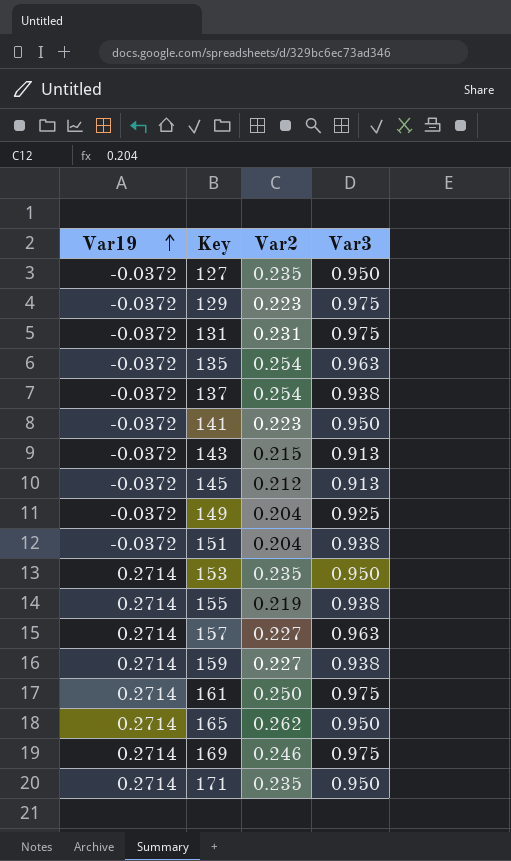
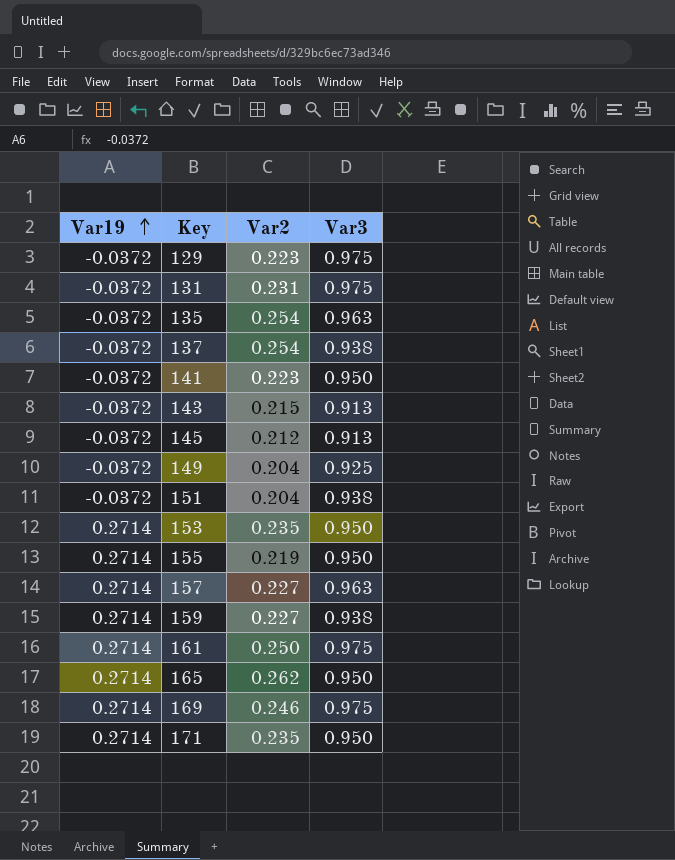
row 127: -0.0372 | 0.235 | 0.950 -> none
155 | Var3: 0.938 -> 0.950

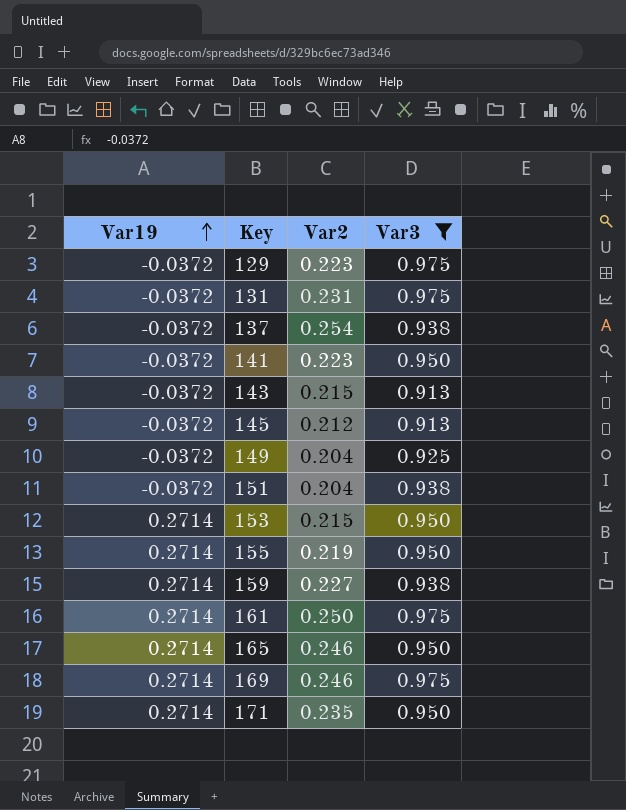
filter: none -> Var3 != 0.963
153 | Var2: 0.235 -> 0.215
165 | Var2: 0.262 -> 0.246

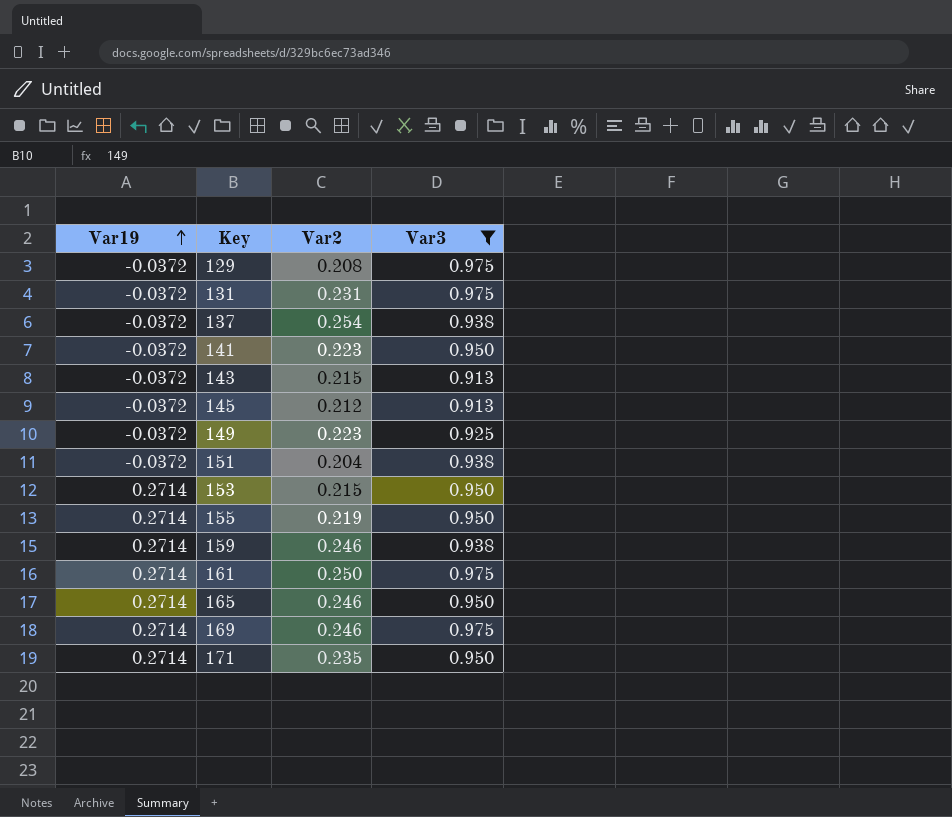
129 | Var2: 0.223 -> 0.208
149 | Var2: 0.204 -> 0.223
159 | Var2: 0.227 -> 0.246

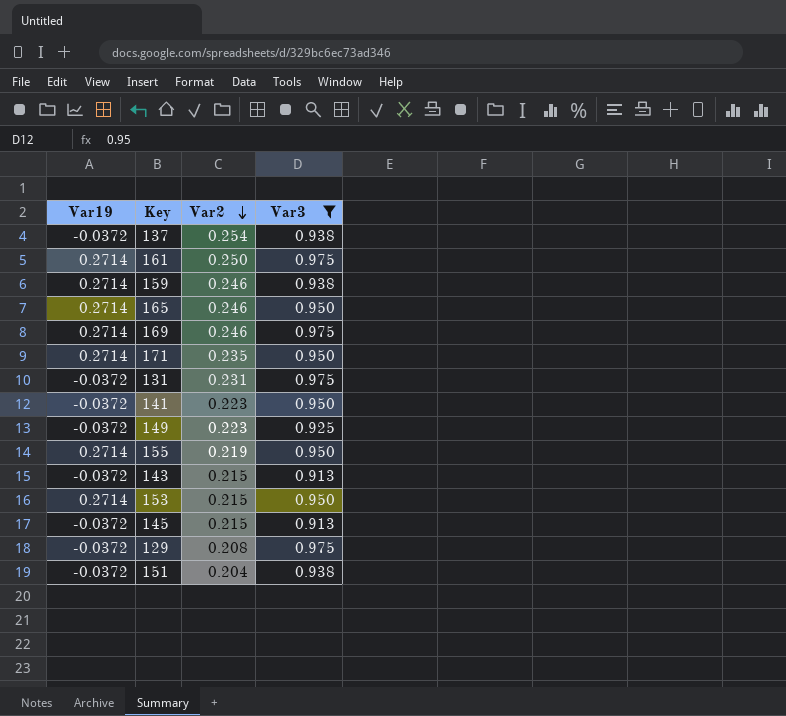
row order: Var19 ascending -> Var2 descending
145 | Var2: 0.212 -> 0.215

